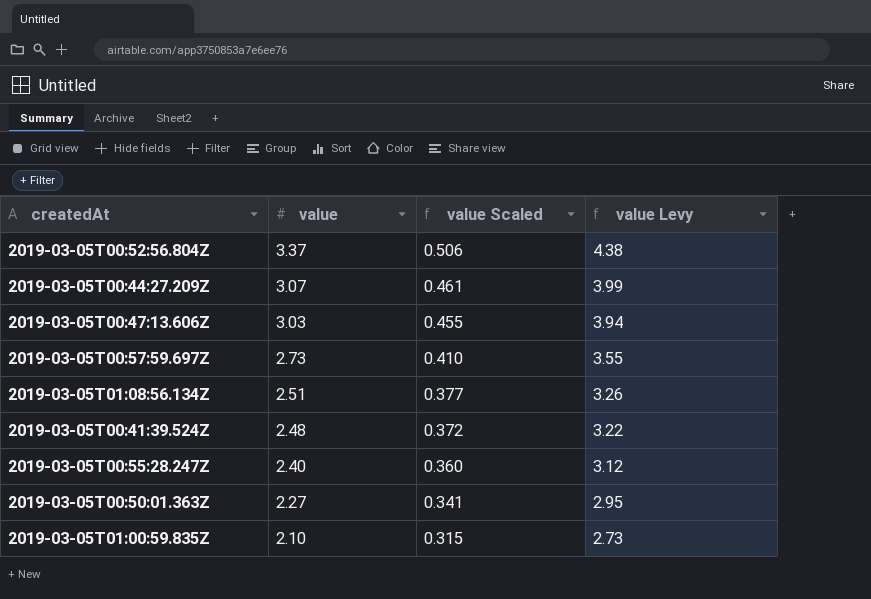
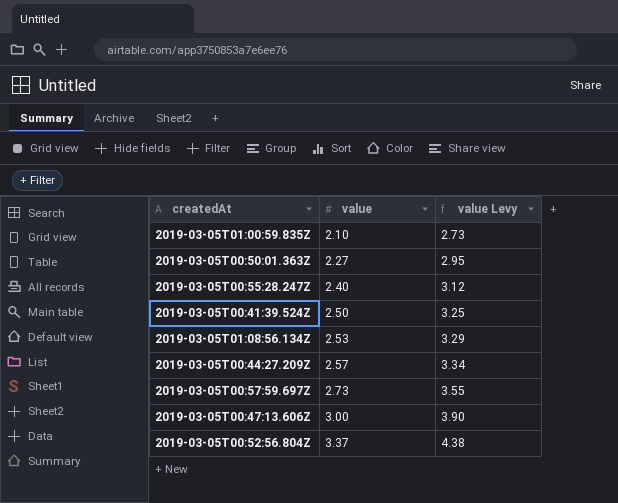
row order: value descending -> value ascending
column value Scaled | formula: [value] * 0.15 -> none
2019-03-05T00:41:39.524Z | value: 2.48 -> 2.50
2019-03-05T00:41:39.524Z | value Levy: 3.22 -> 3.25
2019-03-05T01:08:56.134Z | value: 2.51 -> 2.53
2019-03-05T01:08:56.134Z | value Levy: 3.26 -> 3.29
2019-03-05T00:44:27.209Z | value: 3.07 -> 2.57
2019-03-05T00:44:27.209Z | value Levy: 3.99 -> 3.34
2019-03-05T00:47:13.606Z | value: 3.03 -> 3.00
2019-03-05T00:47:13.606Z | value Levy: 3.94 -> 3.90

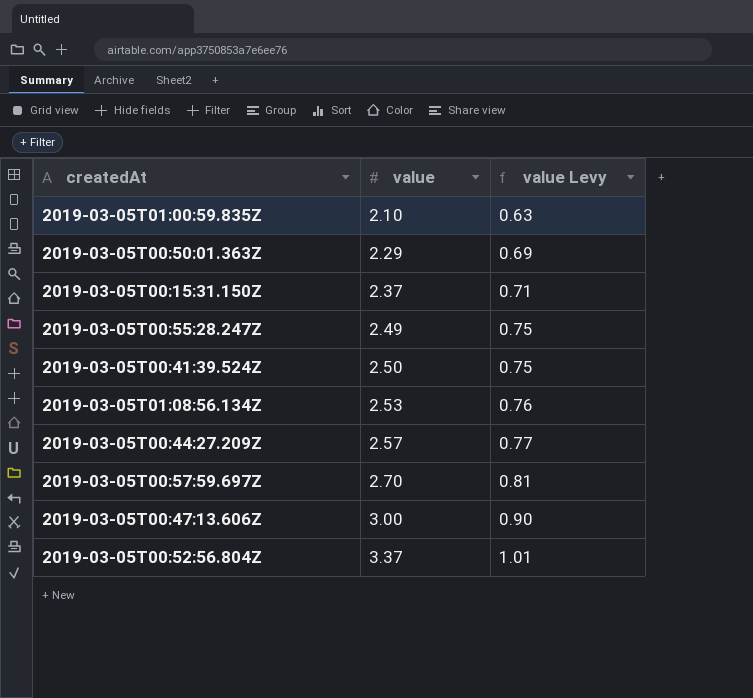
column value Levy | formula: [value] * 1.3 -> [value] * 0.3
2019-03-05T00:50:01.363Z | value: 2.27 -> 2.29
row 2019-03-05T00:15:31.150Z: none -> 2.37 | 0.71
2019-03-05T00:55:28.247Z | value: 2.40 -> 2.49
2019-03-05T00:57:59.697Z | value: 2.73 -> 2.70

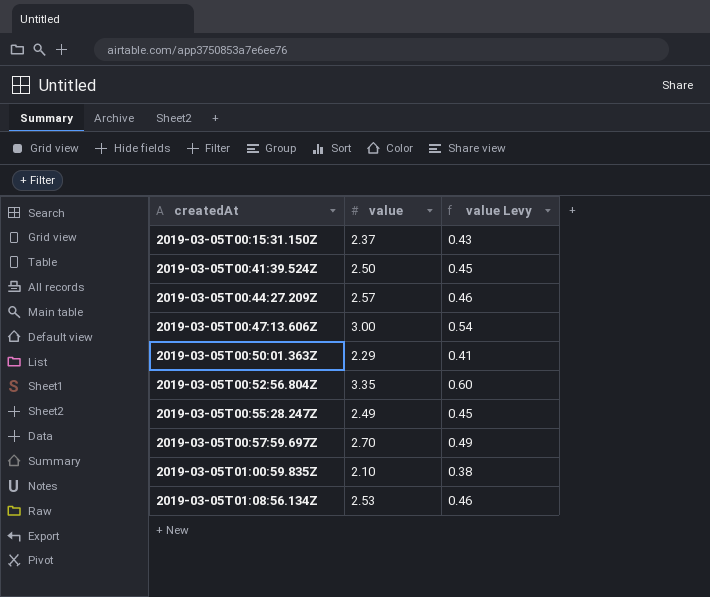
row order: value ascending -> createdAt ascending
column value Levy | formula: [value] * 0.3 -> [value] * 0.18
2019-03-05T00:52:56.804Z | value: 3.37 -> 3.35

